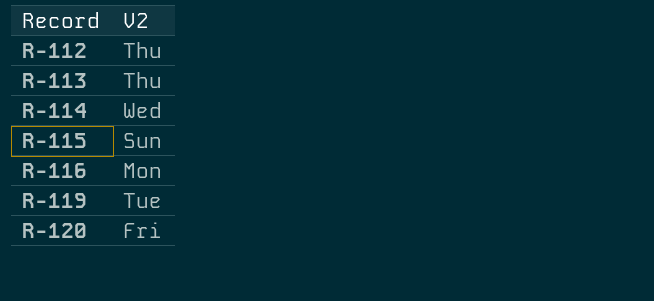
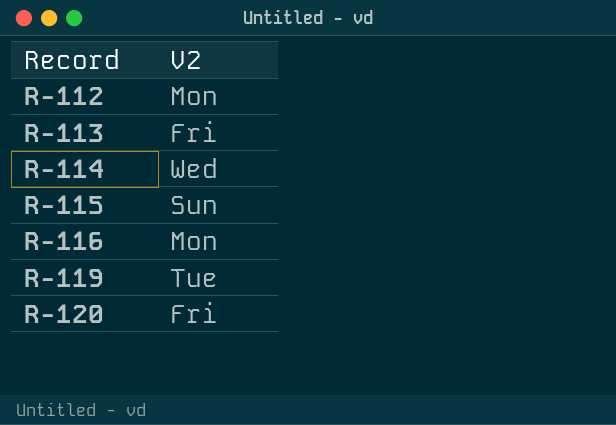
R-112 | V2: Thu -> Mon
R-113 | V2: Thu -> Fri

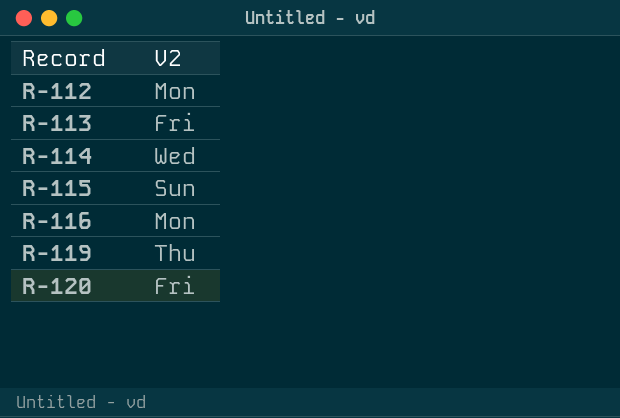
R-119 | V2: Tue -> Thu

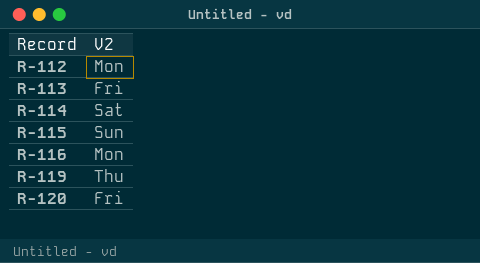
R-114 | V2: Wed -> Sat

